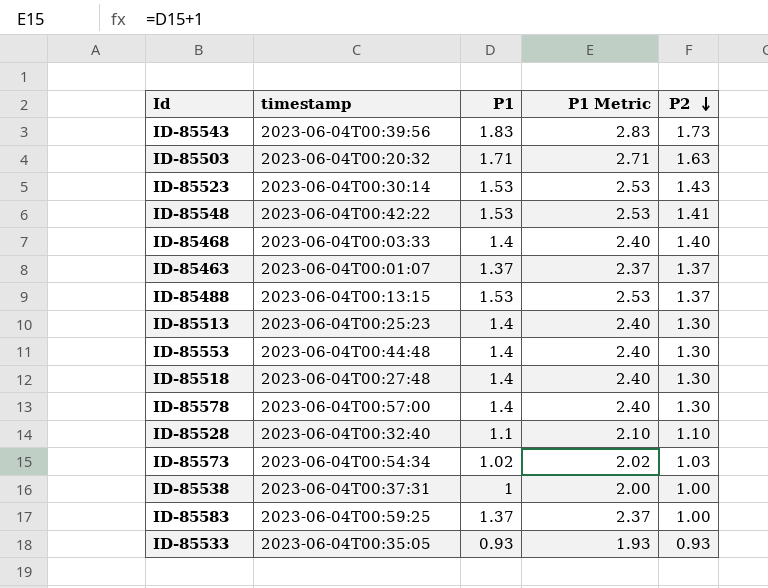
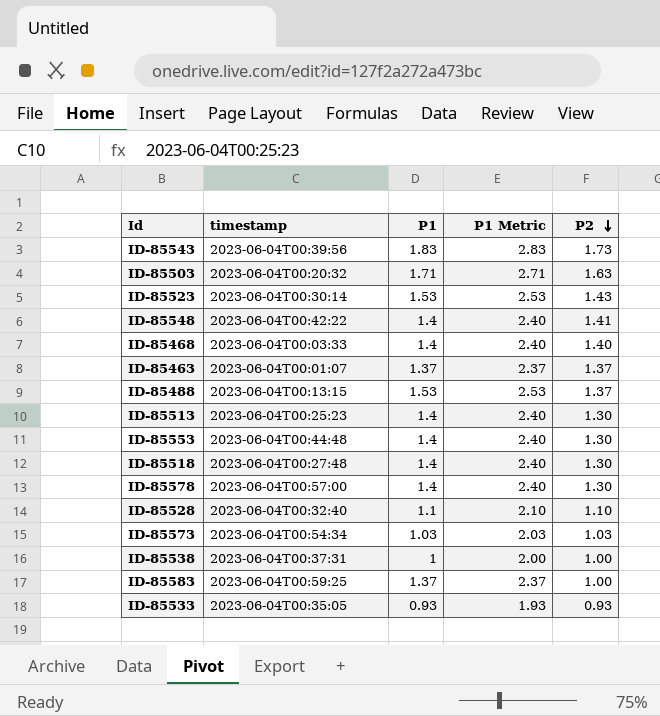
ID-85548 | P1: 1.53 -> 1.4
ID-85548 | P1 Metric: 2.53 -> 2.40
ID-85573 | P1: 1.02 -> 1.03
ID-85573 | P1 Metric: 2.02 -> 2.03

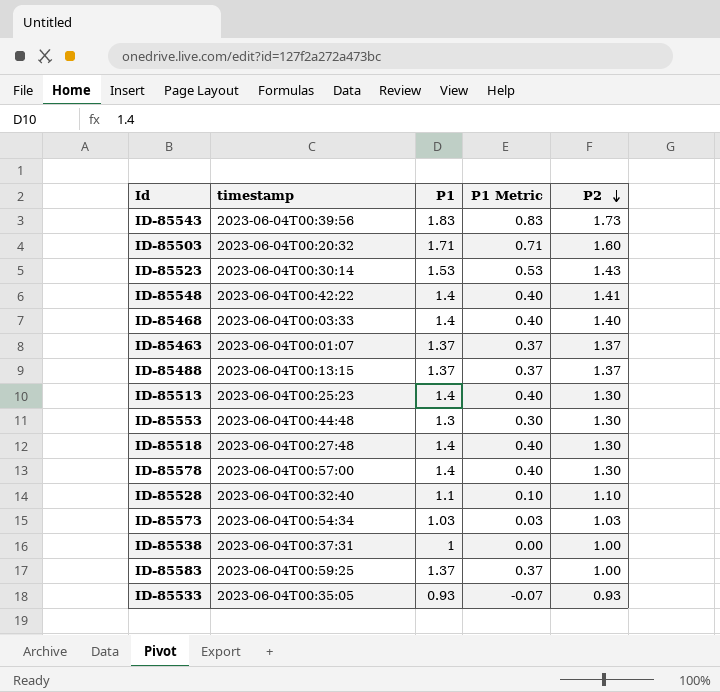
column P1 Metric | formula: [P1] + 1 -> [P1] - 1
ID-85503 | P2: 1.63 -> 1.60
ID-85488 | P1: 1.53 -> 1.37
ID-85553 | P1: 1.4 -> 1.3

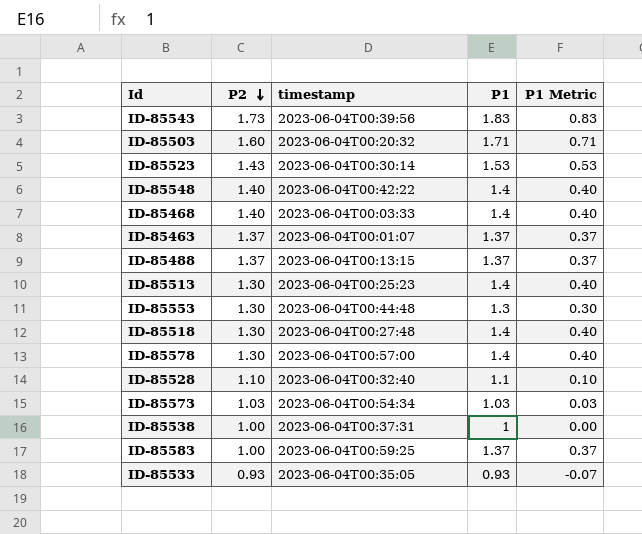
column P2 | position: 5 -> 2
ID-85548 | P2: 1.41 -> 1.40

